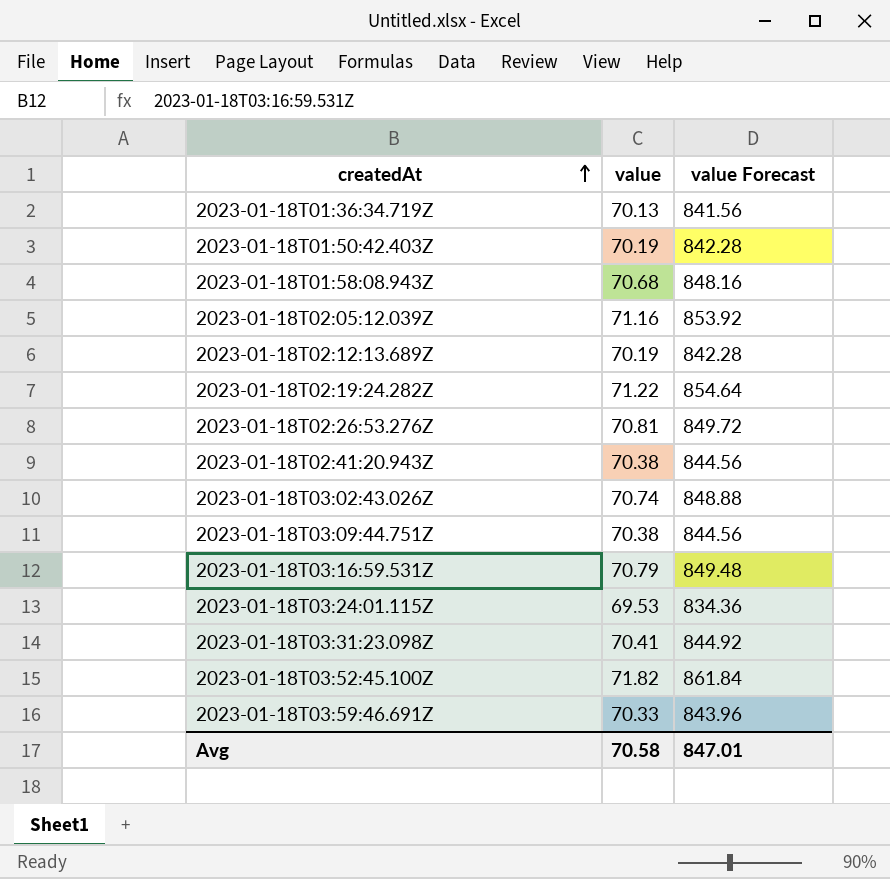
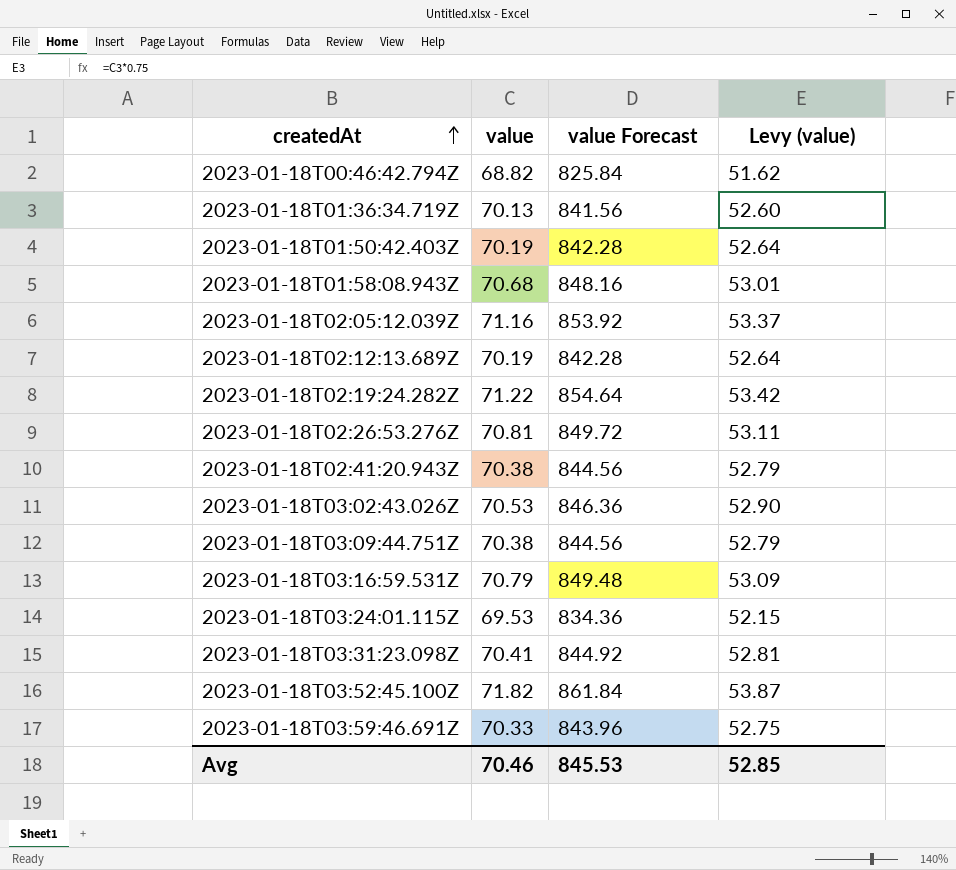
column Levy (value) | formula: none -> [value] * 0.75
row 2023-01-18T00:46:42.794Z: none -> 68.82 | 825.84 | 51.62
2023-01-18T03:02:43.026Z | value: 70.74 -> 70.53
2023-01-18T03:02:43.026Z | value Forecast: 848.88 -> 846.36
Avg | value: 70.58 -> 70.46
Avg | value Forecast: 847.01 -> 845.53

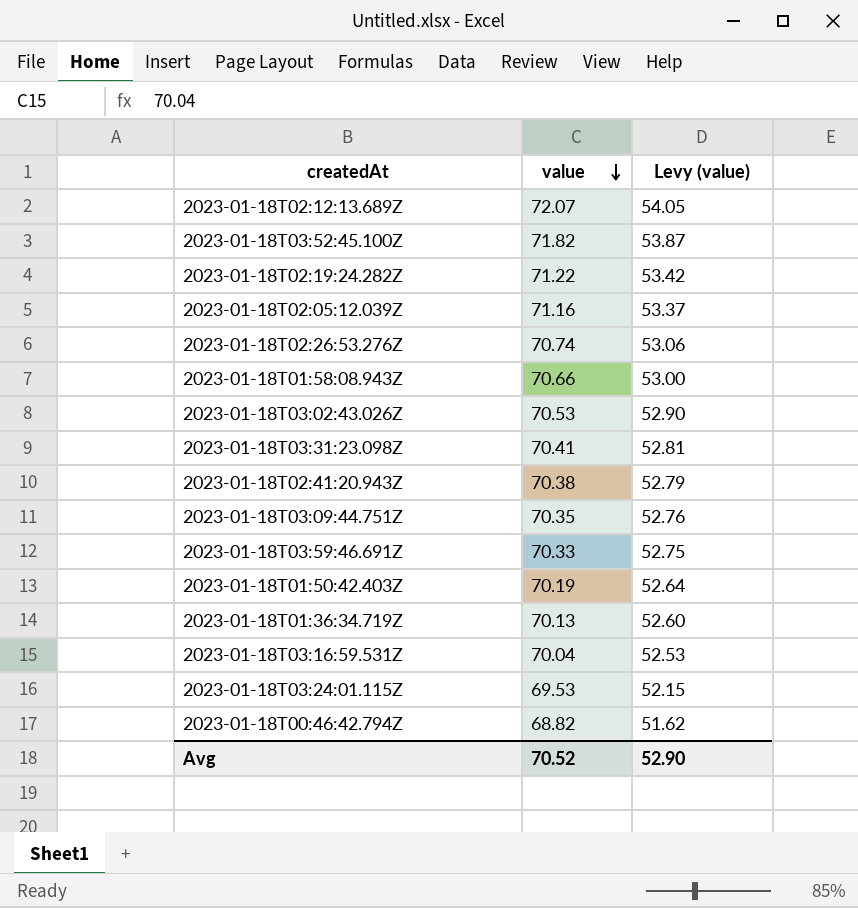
row order: createdAt ascending -> value descending
column value Forecast | formula: [value] * 12 -> none
2023-01-18T02:12:13.689Z | value: 70.19 -> 72.07
2023-01-18T02:12:13.689Z | Levy (value): 52.64 -> 54.05
2023-01-18T02:26:53.276Z | value: 70.81 -> 70.74
2023-01-18T02:26:53.276Z | Levy (value): 53.11 -> 53.06
2023-01-18T01:58:08.943Z | value: 70.68 -> 70.66
2023-01-18T01:58:08.943Z | Levy (value): 53.01 -> 53.00
2023-01-18T03:09:44.751Z | value: 70.38 -> 70.35
2023-01-18T03:09:44.751Z | Levy (value): 52.79 -> 52.76
2023-01-18T03:16:59.531Z | value: 70.79 -> 70.04
2023-01-18T03:16:59.531Z | Levy (value): 53.09 -> 52.53
Avg | value: 70.46 -> 70.52
Avg | Levy (value): 52.85 -> 52.90

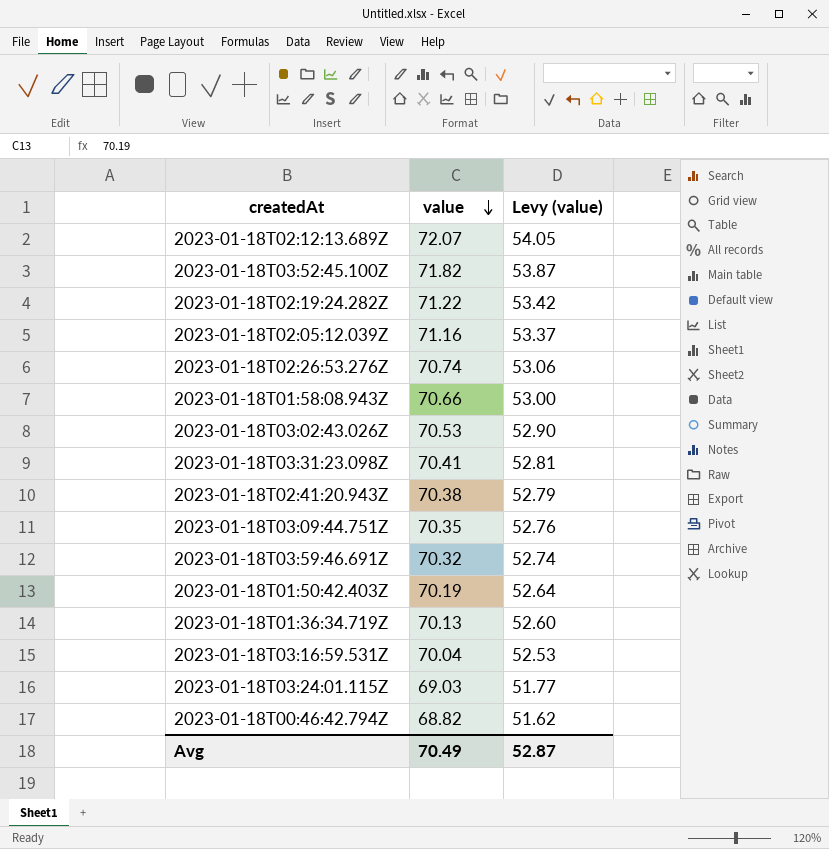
2023-01-18T03:59:46.691Z | value: 70.33 -> 70.32
2023-01-18T03:59:46.691Z | Levy (value): 52.75 -> 52.74
2023-01-18T03:24:01.115Z | value: 69.53 -> 69.03
2023-01-18T03:24:01.115Z | Levy (value): 52.15 -> 51.77
Avg | value: 70.52 -> 70.49
Avg | Levy (value): 52.90 -> 52.87

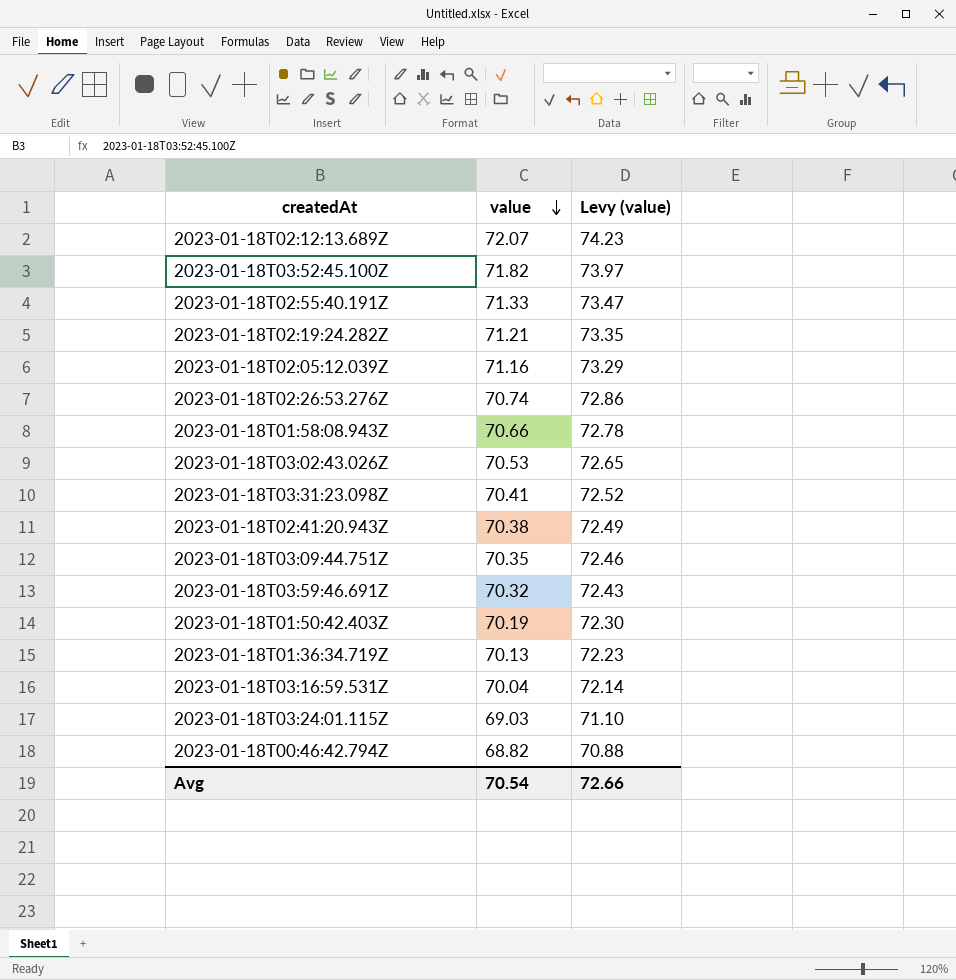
column Levy (value) | formula: [value] * 0.75 -> [value] * 1.03
row 2023-01-18T02:55:40.191Z: none -> 71.33 | 73.47
2023-01-18T02:19:24.282Z | value: 71.22 -> 71.21
Avg | value: 70.49 -> 70.54
Avg | Levy (value): 52.87 -> 72.66

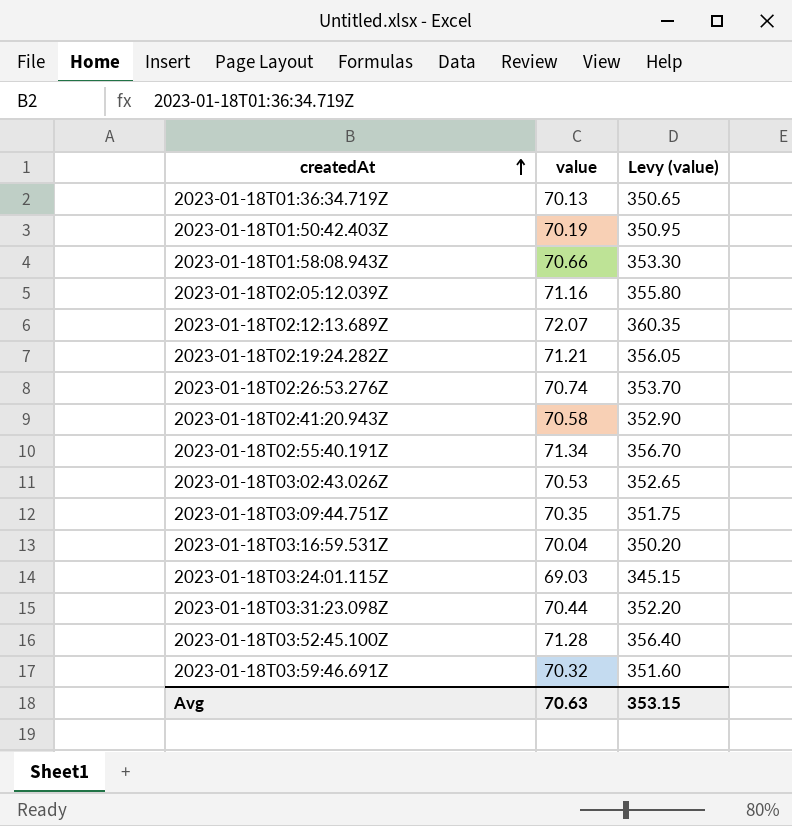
row order: value descending -> createdAt ascending
column Levy (value) | formula: [value] * 1.03 -> [value] * 5
row 2023-01-18T00:46:42.794Z: 68.82 | 70.88 -> none
2023-01-18T02:41:20.943Z | value: 70.38 -> 70.58
2023-01-18T02:55:40.191Z | value: 71.33 -> 71.34
2023-01-18T03:31:23.098Z | value: 70.41 -> 70.44
2023-01-18T03:52:45.100Z | value: 71.82 -> 71.28
Avg | value: 70.54 -> 70.63
Avg | Levy (value): 72.66 -> 353.15

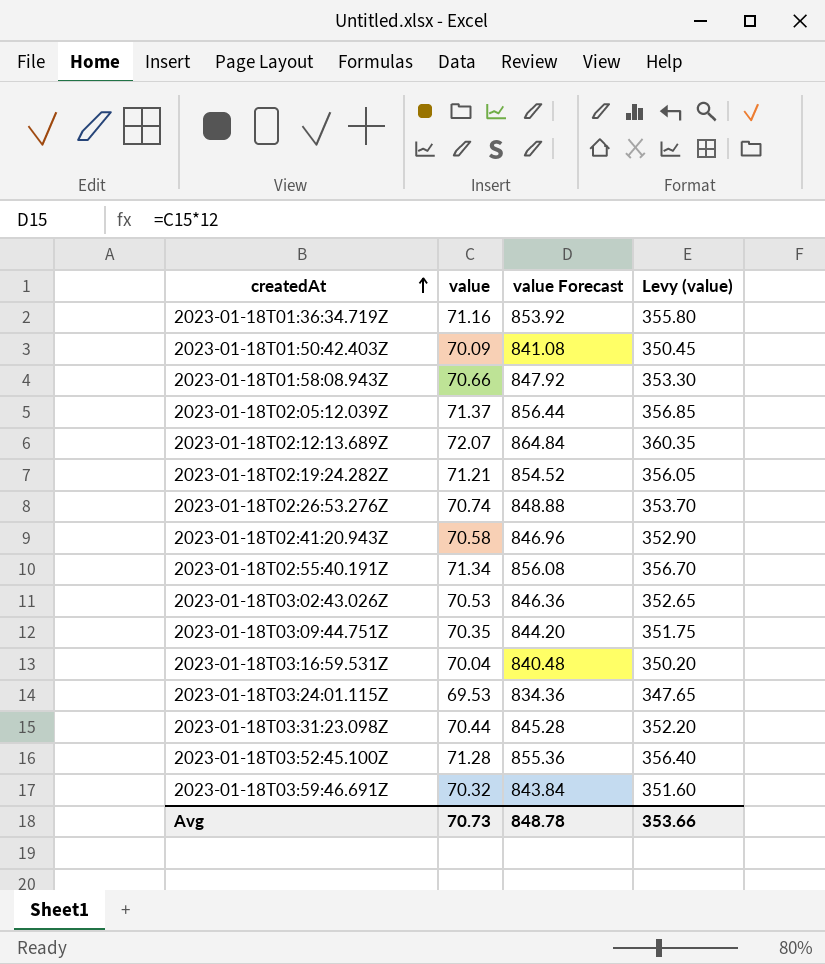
column value Forecast | formula: none -> [value] * 12
2023-01-18T01:36:34.719Z | value: 70.13 -> 71.16
2023-01-18T01:36:34.719Z | Levy (value): 350.65 -> 355.80
2023-01-18T01:50:42.403Z | value: 70.19 -> 70.09
2023-01-18T01:50:42.403Z | Levy (value): 350.95 -> 350.45
2023-01-18T02:05:12.039Z | value: 71.16 -> 71.37
2023-01-18T02:05:12.039Z | Levy (value): 355.80 -> 356.85
2023-01-18T03:24:01.115Z | value: 69.03 -> 69.53
2023-01-18T03:24:01.115Z | Levy (value): 345.15 -> 347.65
Avg | value: 70.63 -> 70.73
Avg | Levy (value): 353.15 -> 353.66

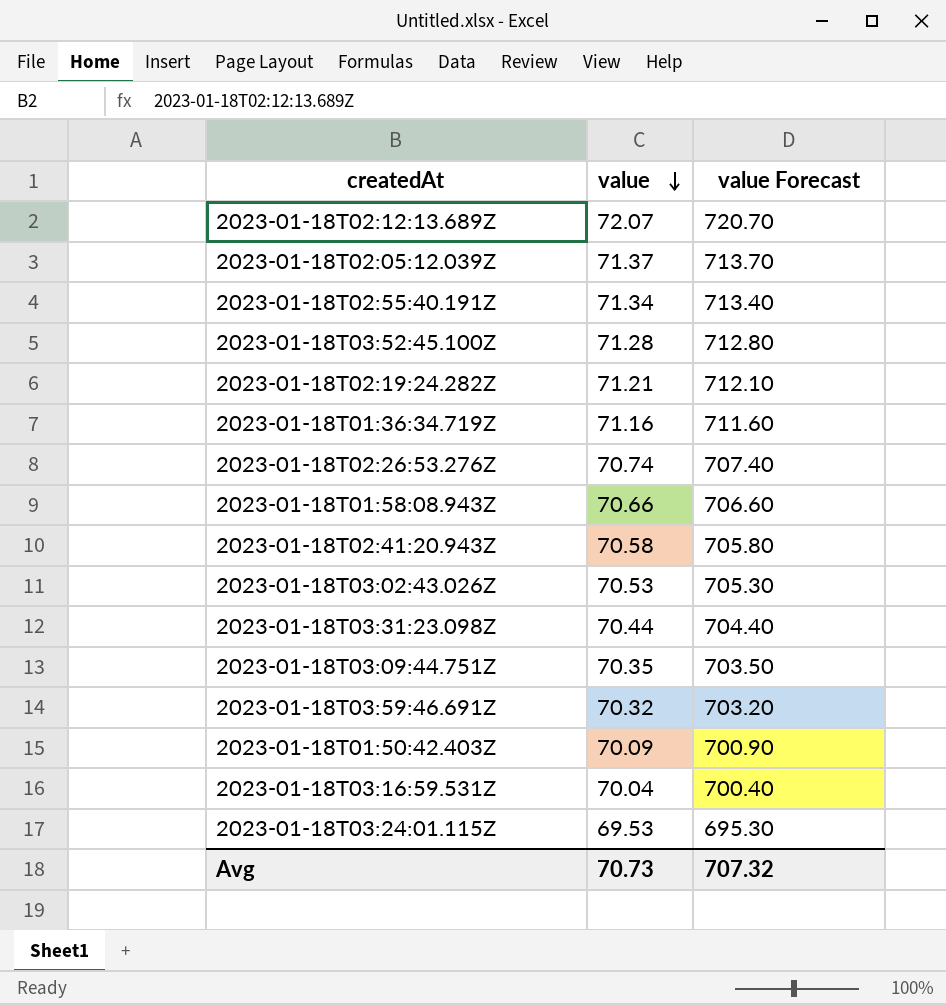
row order: createdAt ascending -> value descending
column Levy (value) | formula: [value] * 5 -> none
column value Forecast | formula: [value] * 12 -> [value] * 10
Avg | value Forecast: 848.78 -> 707.32

